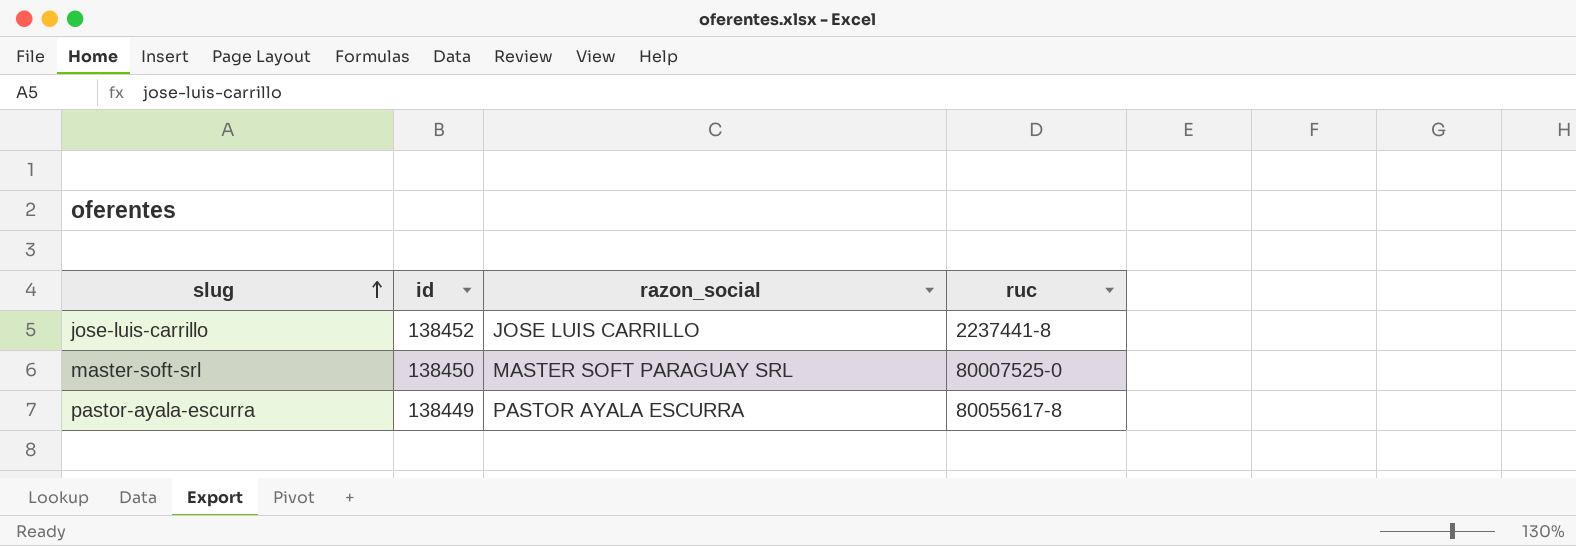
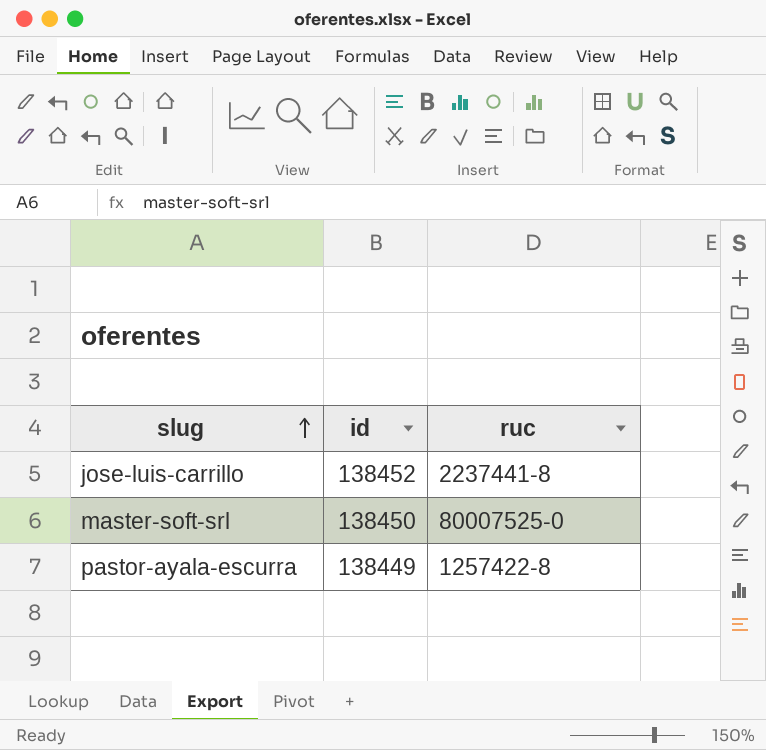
column razon_social | position: 3 -> none
pastor-ayala-escurra | ruc: 80055617-8 -> 1257422-8

